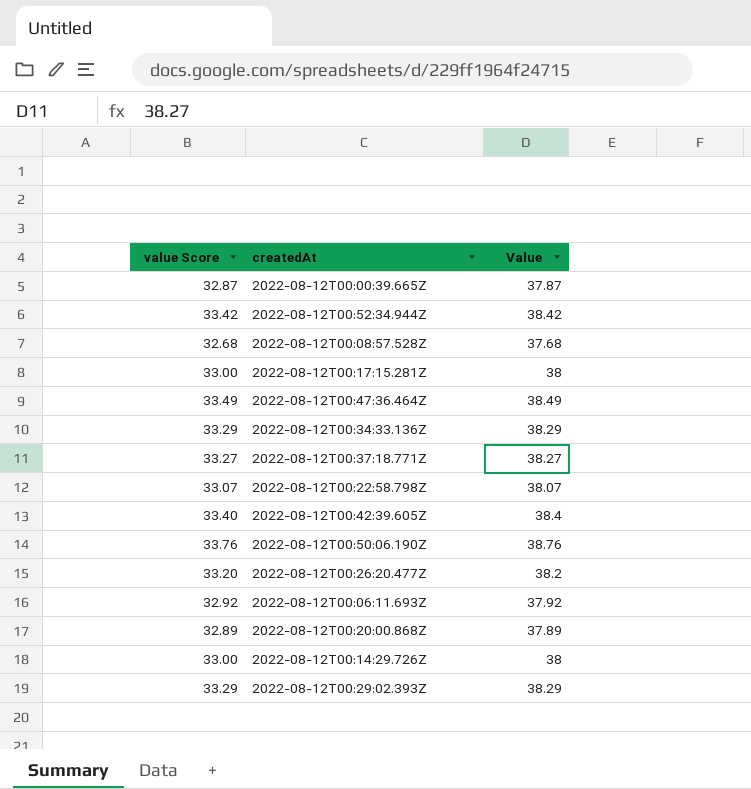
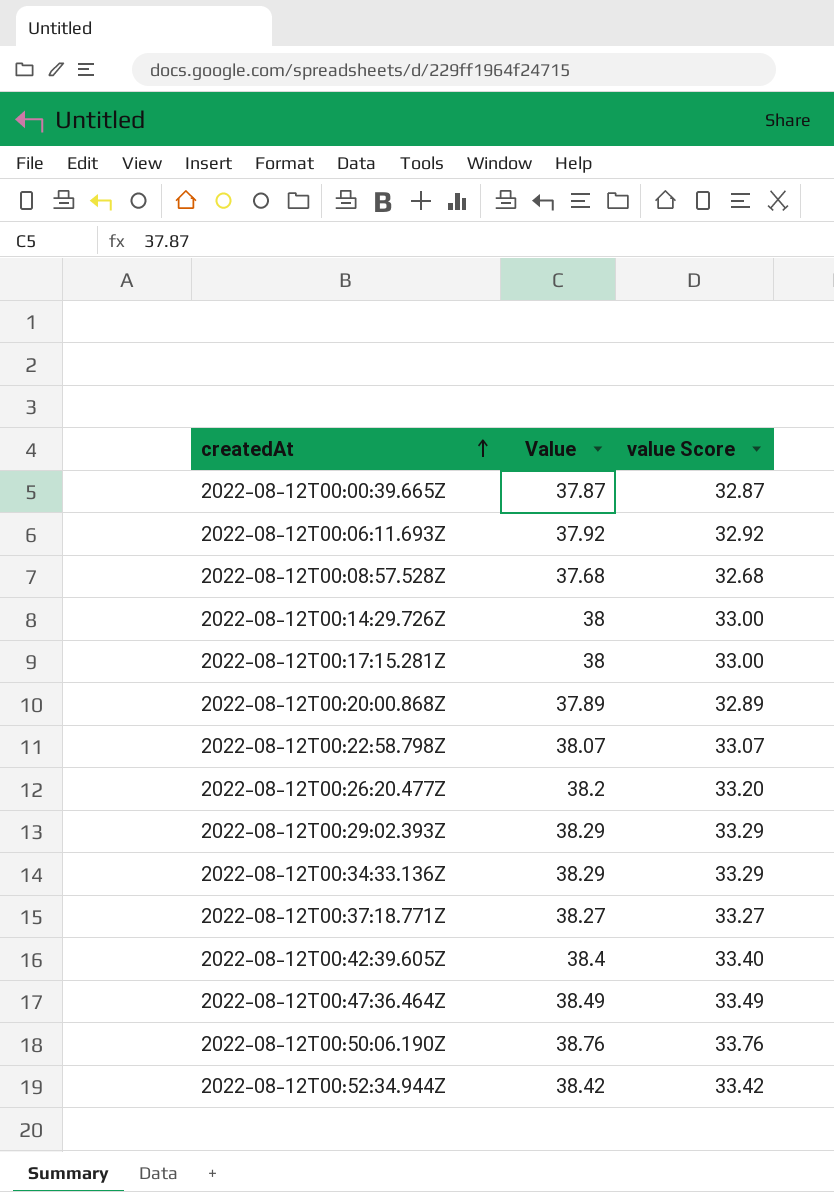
row order: none -> createdAt ascending
column value Score | position: 1 -> 3

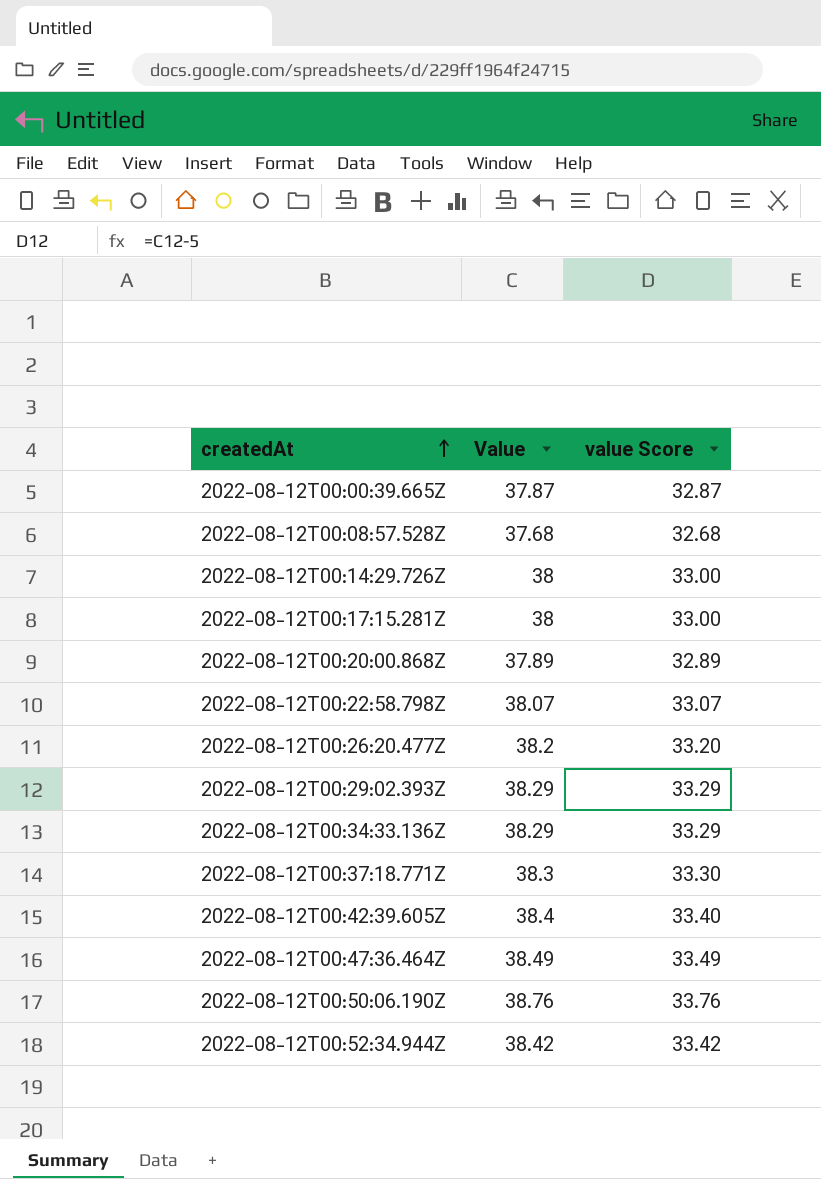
row 2022-08-12T00:06:11.693Z: 37.92 | 32.92 -> none
2022-08-12T00:37:18.771Z | Value: 38.27 -> 38.3
2022-08-12T00:37:18.771Z | value Score: 33.27 -> 33.30

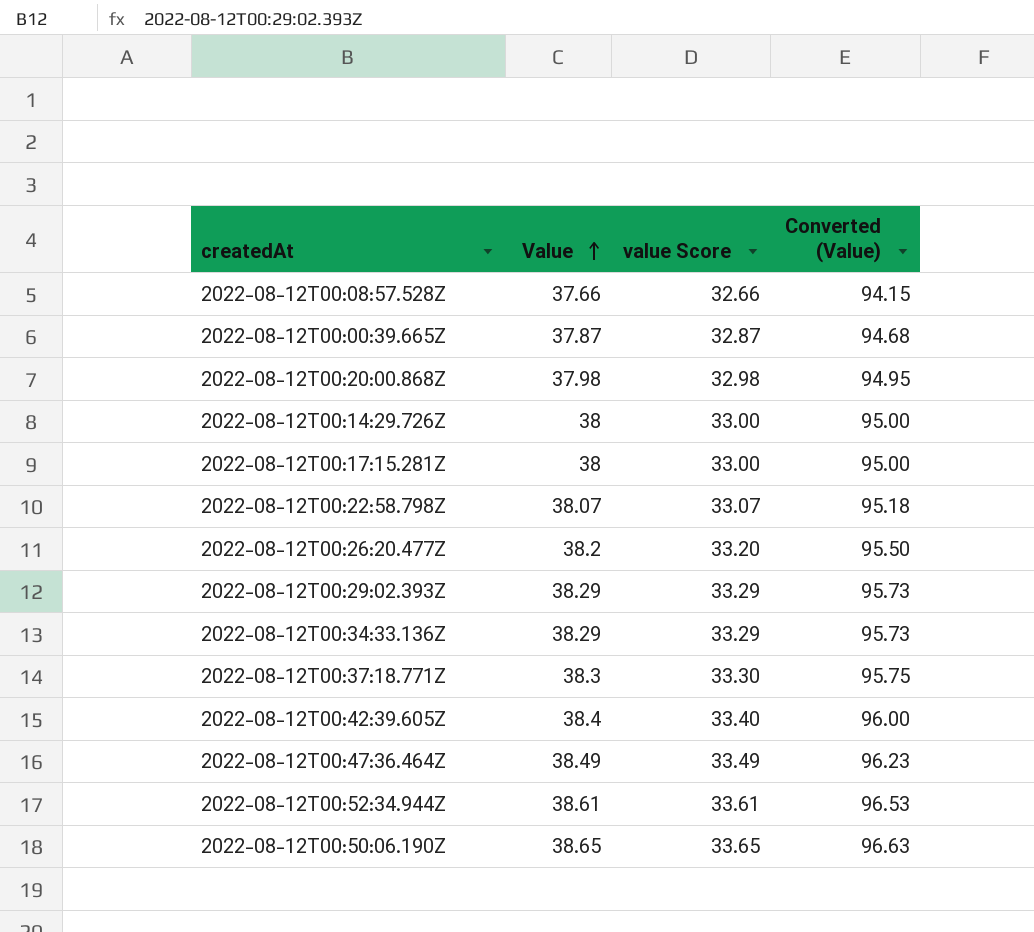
row order: createdAt ascending -> Value ascending
column Converted (Value) | formula: none -> [Value] * 2.5
2022-08-12T00:08:57.528Z | Value: 37.68 -> 37.66
2022-08-12T00:08:57.528Z | value Score: 32.68 -> 32.66
2022-08-12T00:20:00.868Z | Value: 37.89 -> 37.98
2022-08-12T00:20:00.868Z | value Score: 32.89 -> 32.98
2022-08-12T00:52:34.944Z | Value: 38.42 -> 38.61
2022-08-12T00:52:34.944Z | value Score: 33.42 -> 33.61
2022-08-12T00:50:06.190Z | Value: 38.76 -> 38.65
2022-08-12T00:50:06.190Z | value Score: 33.76 -> 33.65

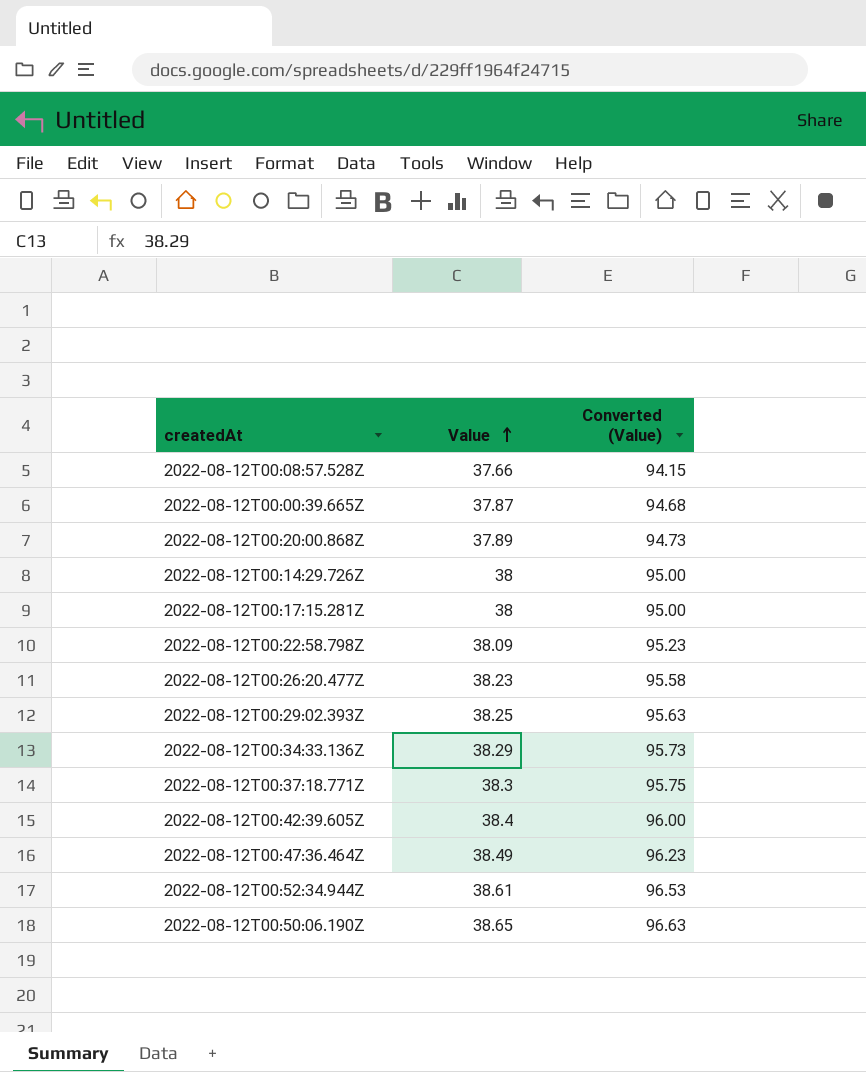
column value Score | formula: [Value] - 5 -> none
2022-08-12T00:20:00.868Z | Value: 37.98 -> 37.89
2022-08-12T00:20:00.868Z | Converted (Value): 94.95 -> 94.73
2022-08-12T00:22:58.798Z | Value: 38.07 -> 38.09
2022-08-12T00:22:58.798Z | Converted (Value): 95.18 -> 95.23
2022-08-12T00:26:20.477Z | Value: 38.2 -> 38.23
2022-08-12T00:26:20.477Z | Converted (Value): 95.50 -> 95.58
2022-08-12T00:29:02.393Z | Value: 38.29 -> 38.25
2022-08-12T00:29:02.393Z | Converted (Value): 95.73 -> 95.63

